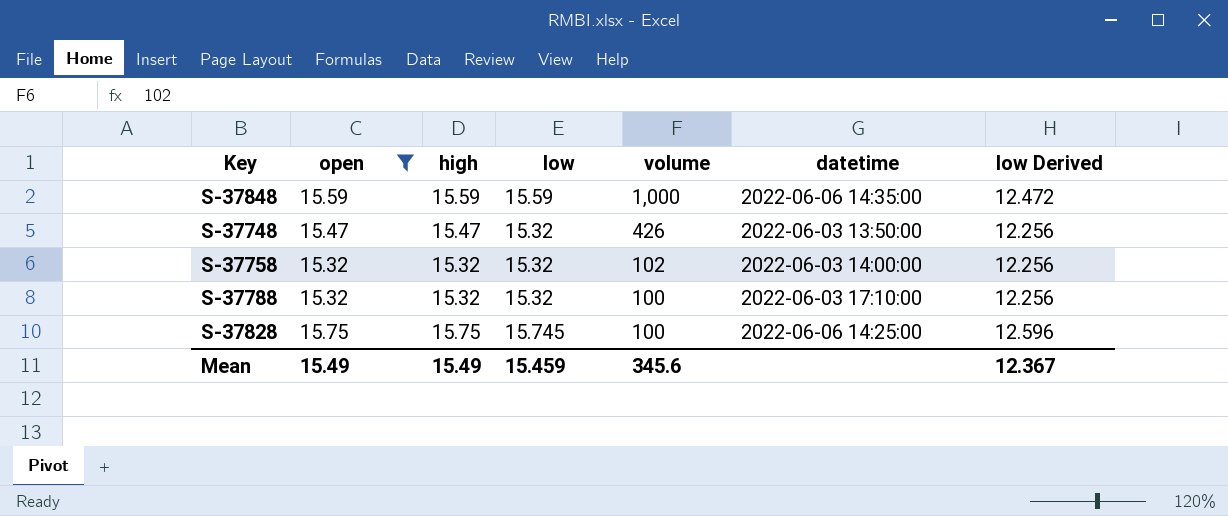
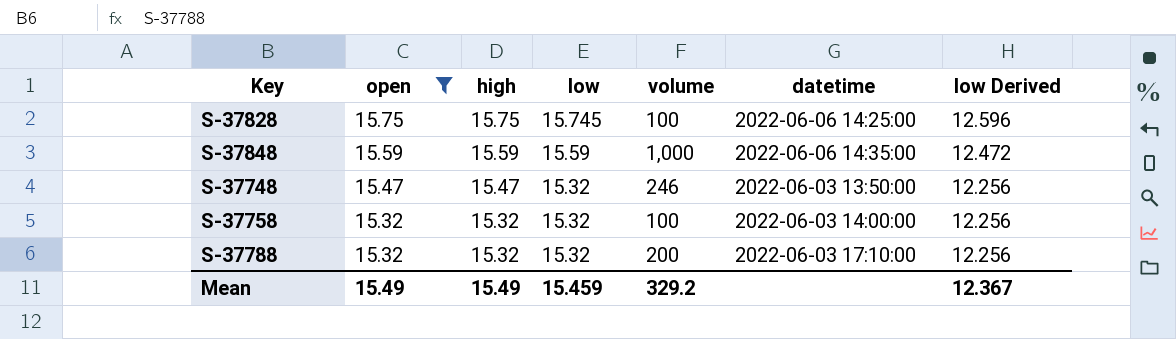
row order: volume descending -> open descending
S-37748 | volume: 426 -> 246
S-37758 | volume: 102 -> 100
S-37788 | volume: 100 -> 200
Mean | volume: 345.6 -> 329.2

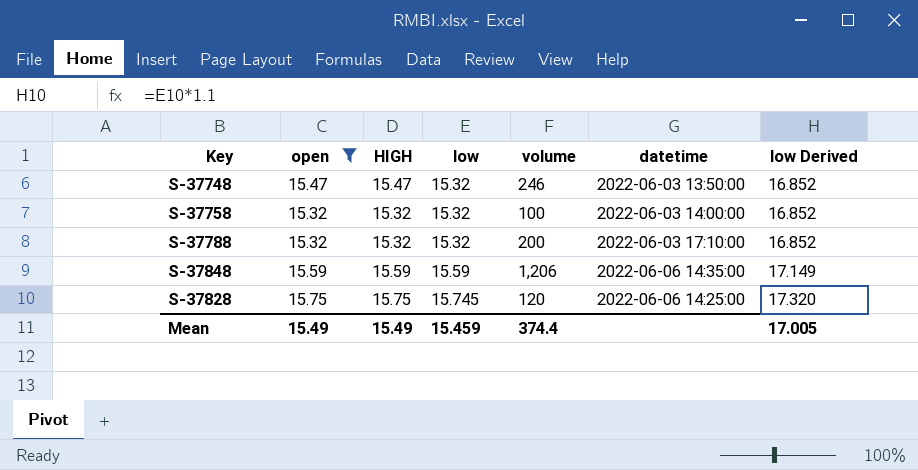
row order: open descending -> low ascending
column name: high -> HIGH
column low Derived | formula: [low] * 0.8 -> [low] * 1.1
S-37848 | volume: 1,000 -> 1,206
S-37828 | volume: 100 -> 120
Mean | volume: 329.2 -> 374.4
Mean | low Derived: 12.367 -> 17.005

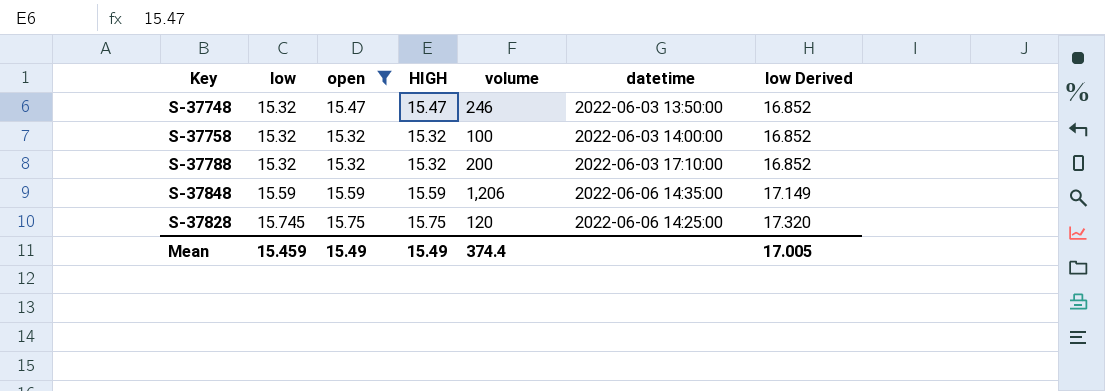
column low | position: 4 -> 2

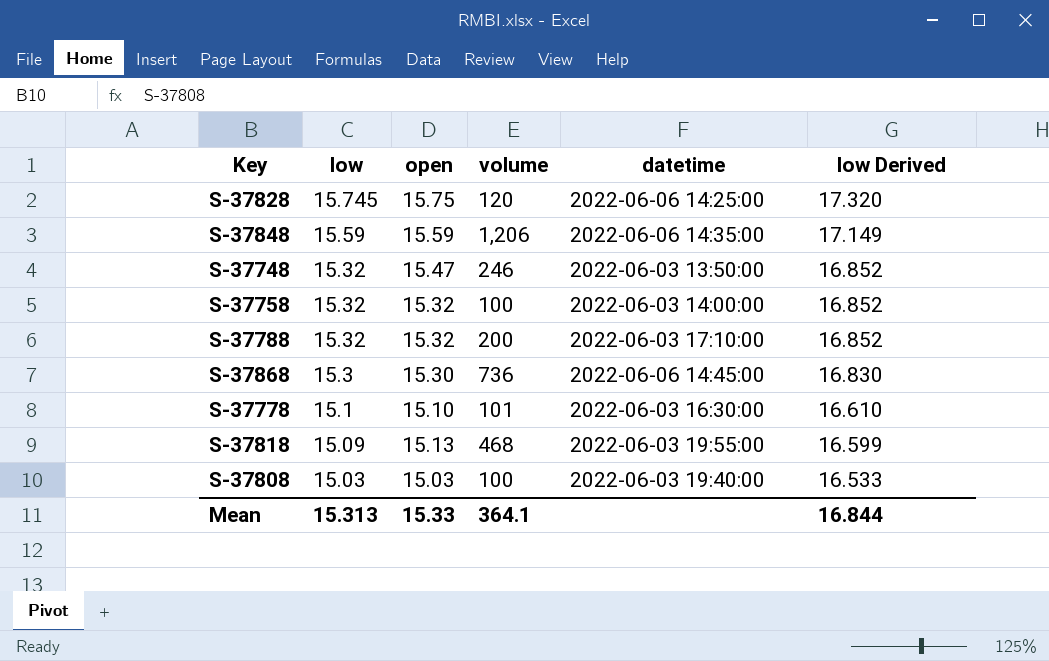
filter: open >= 15.32 -> none
row order: low ascending -> low descending
column HIGH | position: 4 -> none
Mean | low: 15.459 -> 15.313
Mean | open: 15.49 -> 15.33
Mean | volume: 374.4 -> 364.1
Mean | low Derived: 17.005 -> 16.844

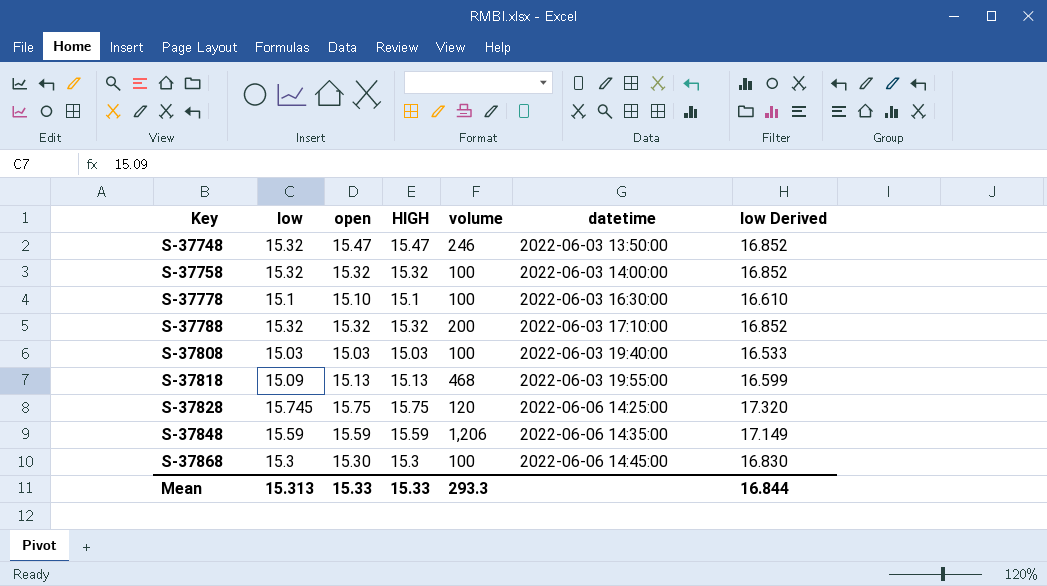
row order: low descending -> Key ascending
column HIGH | position: none -> 4
S-37778 | volume: 101 -> 100
S-37868 | volume: 736 -> 100
Mean | volume: 364.1 -> 293.3

